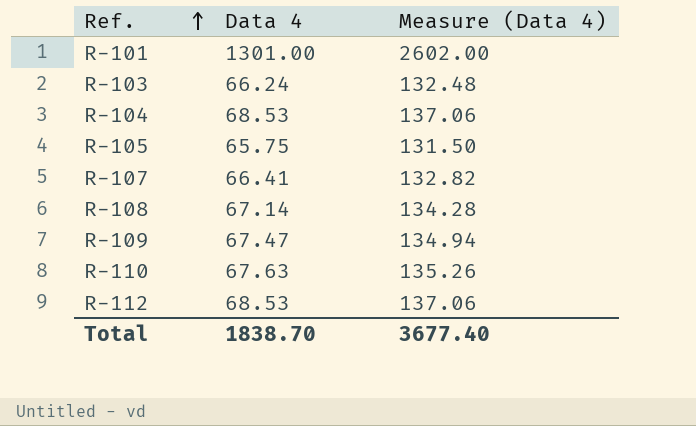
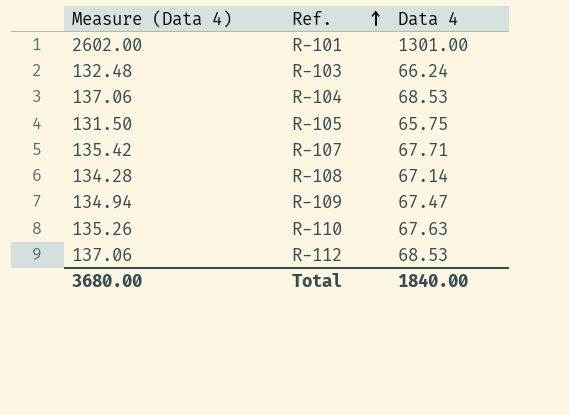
column Measure (Data 4) | position: 3 -> 1
R-107 | Measure (Data 4): 132.82 -> 135.42
R-107 | Data 4: 66.41 -> 67.71
Total | Measure (Data 4): 3677.40 -> 3680.00
Total | Data 4: 1838.70 -> 1840.00

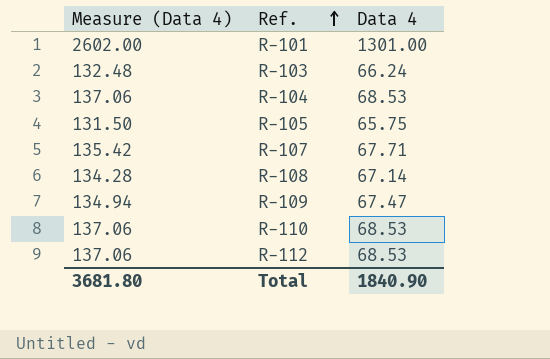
R-110 | Measure (Data 4): 135.26 -> 137.06
R-110 | Data 4: 67.63 -> 68.53
Total | Measure (Data 4): 3680.00 -> 3681.80
Total | Data 4: 1840.00 -> 1840.90

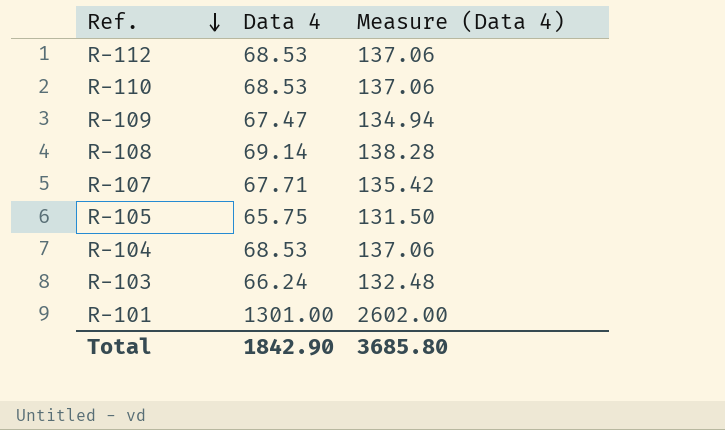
row order: Ref. ascending -> Ref. descending
column Measure (Data 4) | position: 1 -> 3
R-108 | Data 4: 67.14 -> 69.14
R-108 | Measure (Data 4): 134.28 -> 138.28
Total | Data 4: 1840.90 -> 1842.90
Total | Measure (Data 4): 3681.80 -> 3685.80

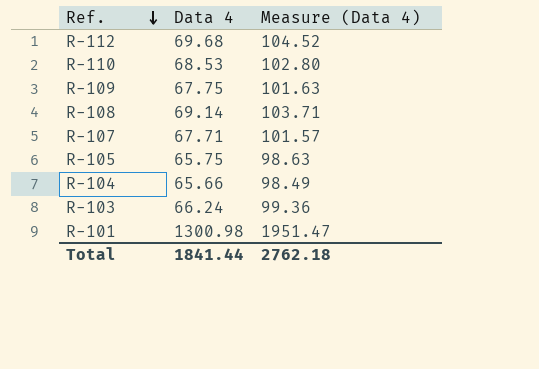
column Measure (Data 4) | formula: [Data 4] * 2 -> [Data 4] * 1.5
R-112 | Data 4: 68.53 -> 69.68
R-109 | Data 4: 67.47 -> 67.75
R-104 | Data 4: 68.53 -> 65.66
R-101 | Data 4: 1301.00 -> 1300.98
Total | Data 4: 1842.90 -> 1841.44
Total | Measure (Data 4): 3685.80 -> 2762.18

